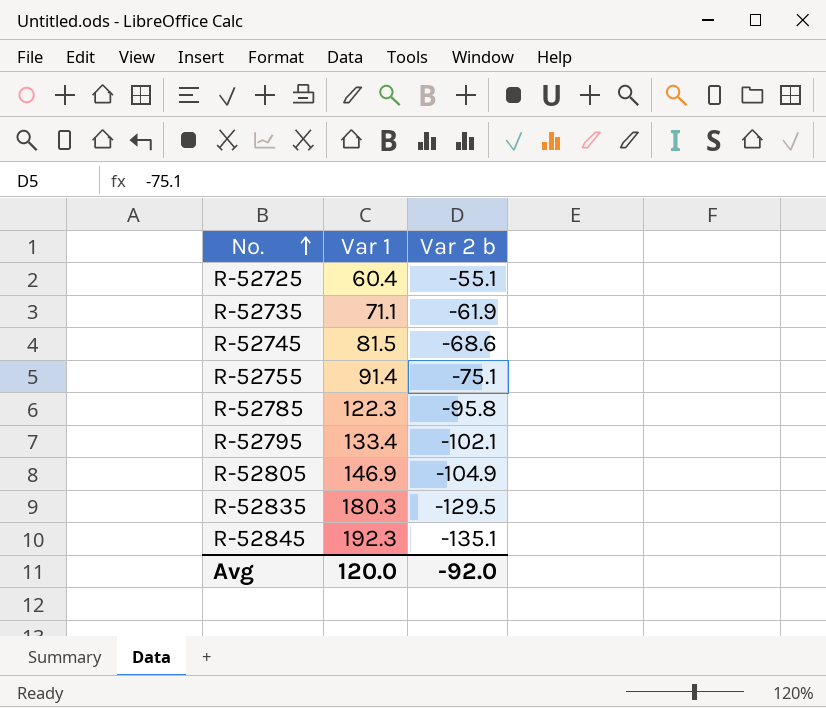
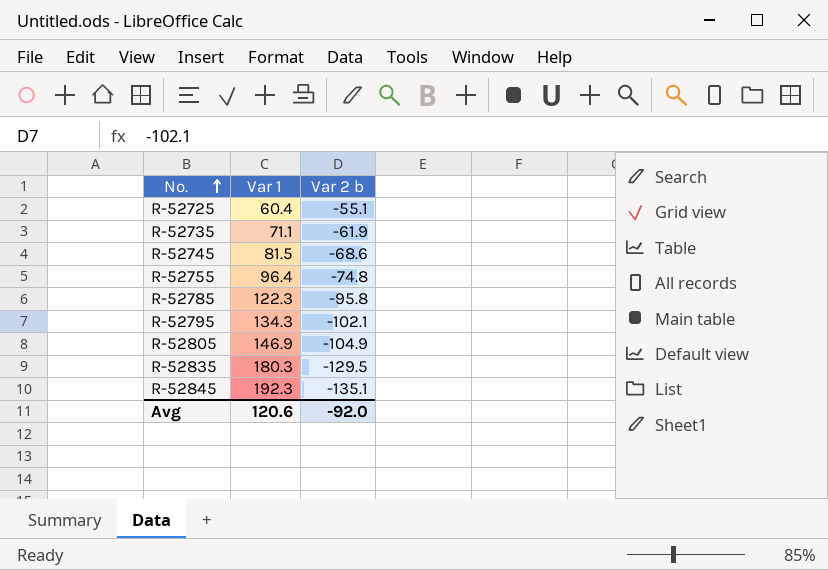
R-52755 | Var 1: 91.4 -> 96.4
R-52755 | Var 2 b: -75.1 -> -74.8
R-52795 | Var 1: 133.4 -> 134.3
Avg | Var 1: 120.0 -> 120.6

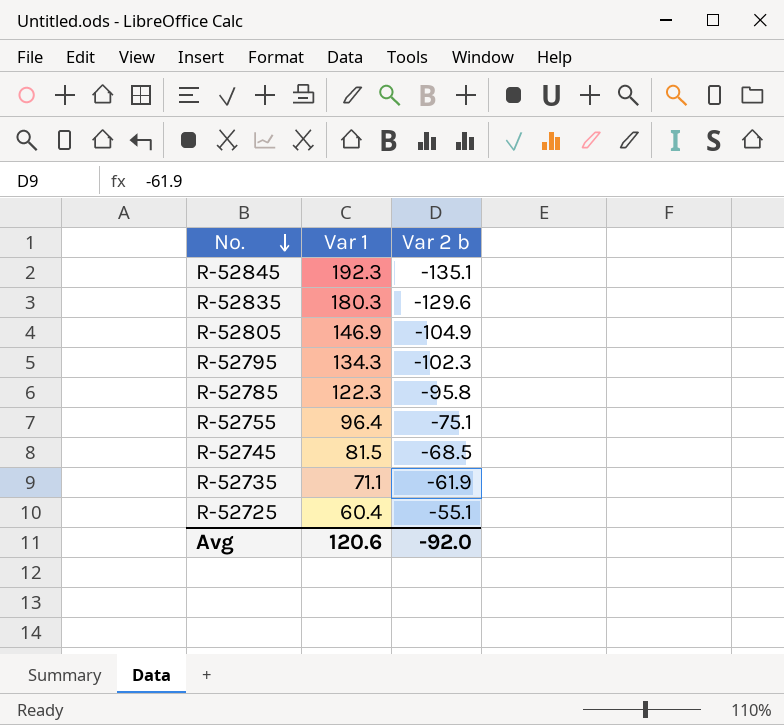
row order: No. ascending -> No. descending
R-52835 | Var 2 b: -129.5 -> -129.6
R-52795 | Var 2 b: -102.1 -> -102.3
R-52755 | Var 2 b: -74.8 -> -75.1
R-52745 | Var 2 b: -68.6 -> -68.5

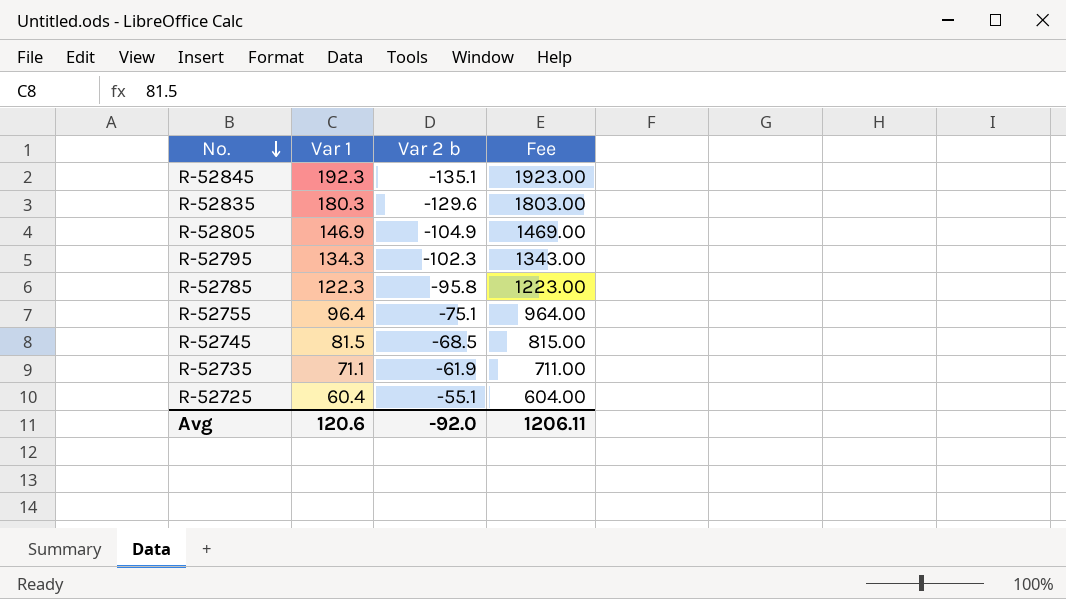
column Fee | formula: none -> [Var 1] * 10

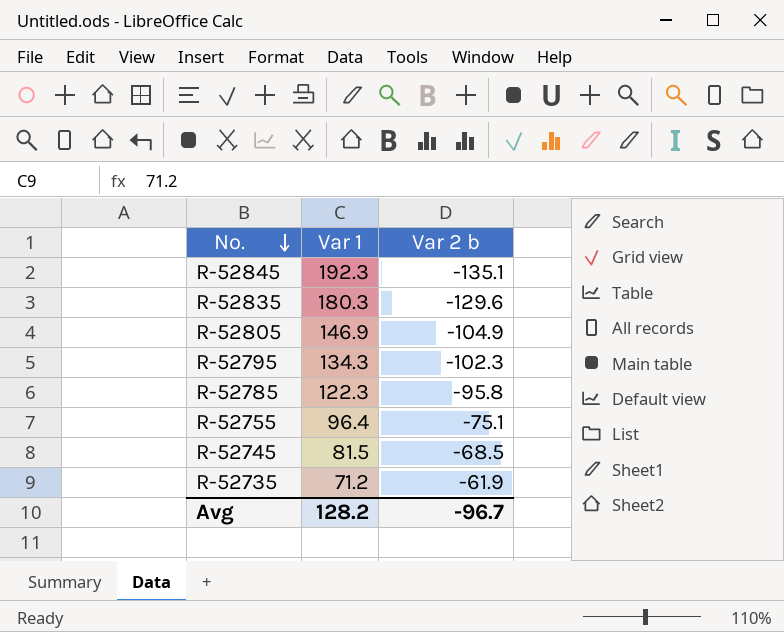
column Fee | formula: [Var 1] * 10 -> none
row R-52725: 60.4 | -55.1 | 604.00 -> none
R-52735 | Var 1: 71.1 -> 71.2
Avg | Var 1: 120.6 -> 128.2
Avg | Var 2 b: -92.0 -> -96.7

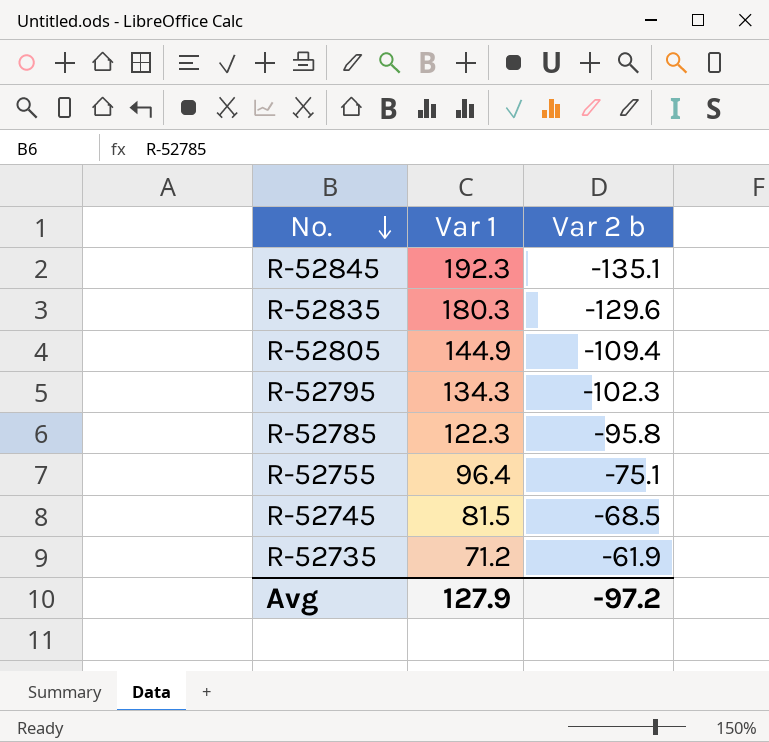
R-52805 | Var 1: 146.9 -> 144.9
R-52805 | Var 2 b: -104.9 -> -109.4
Avg | Var 1: 128.2 -> 127.9
Avg | Var 2 b: -96.7 -> -97.2

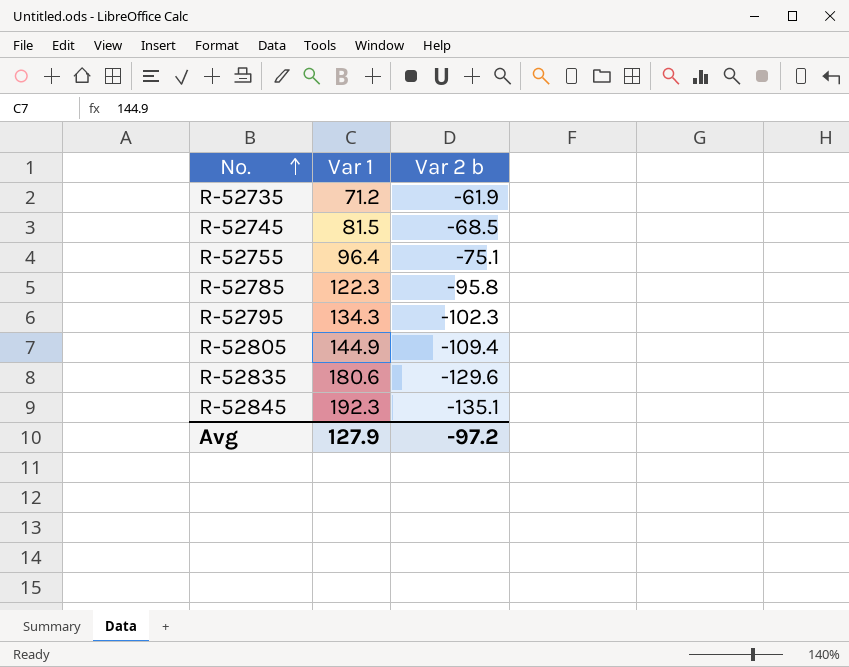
row order: No. descending -> No. ascending
R-52835 | Var 1: 180.3 -> 180.6

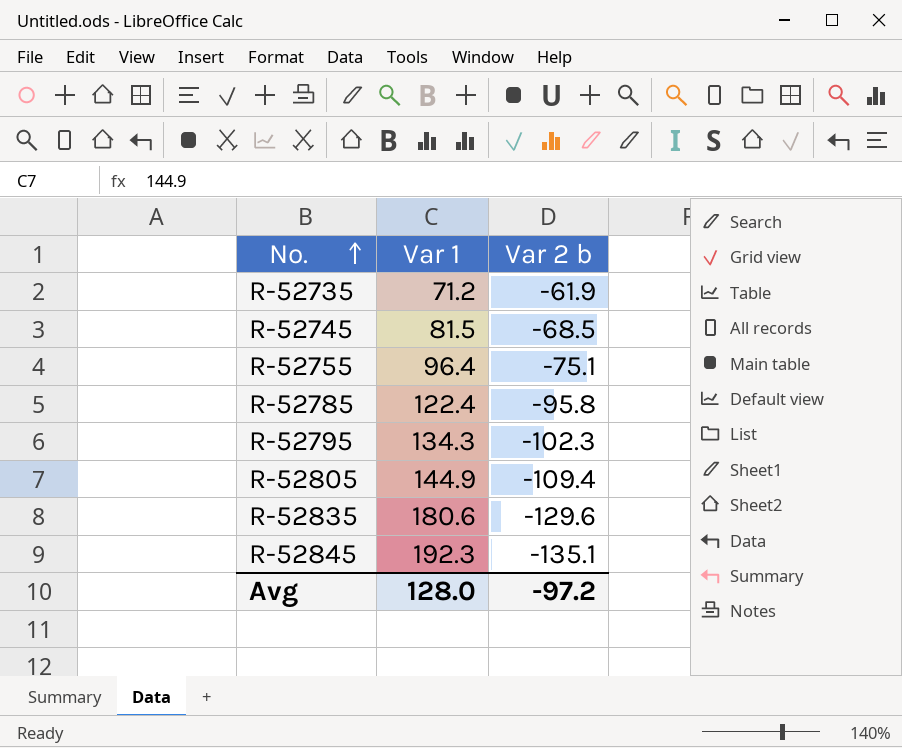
R-52785 | Var 1: 122.3 -> 122.4
Avg | Var 1: 127.9 -> 128.0

